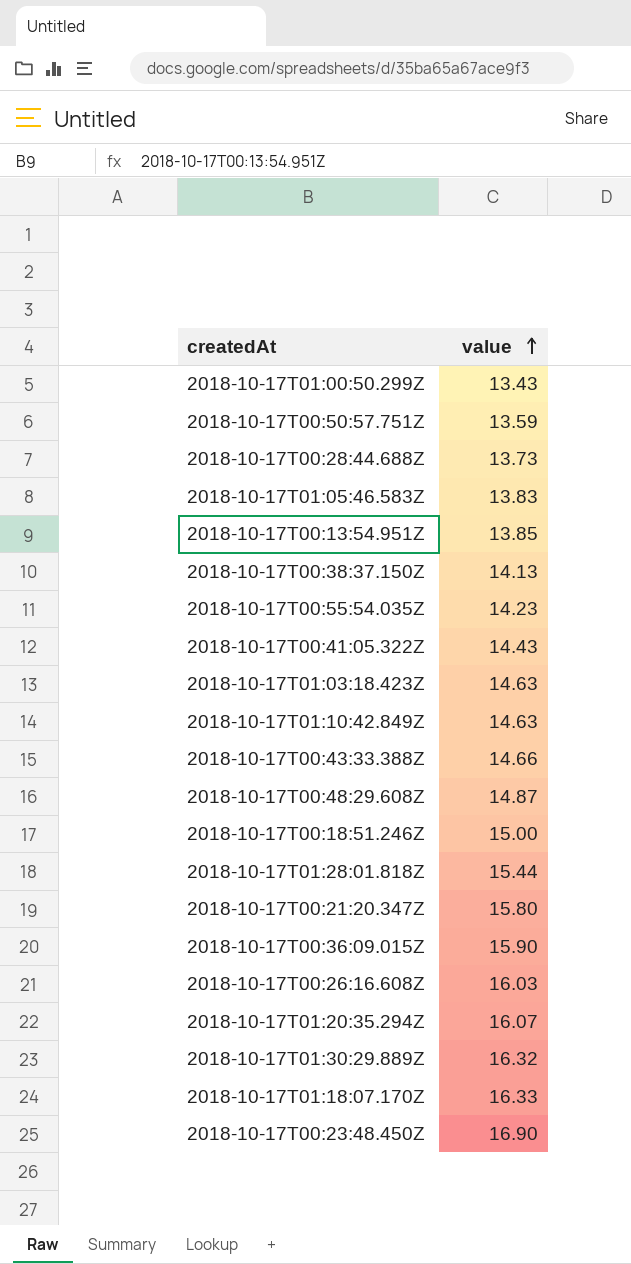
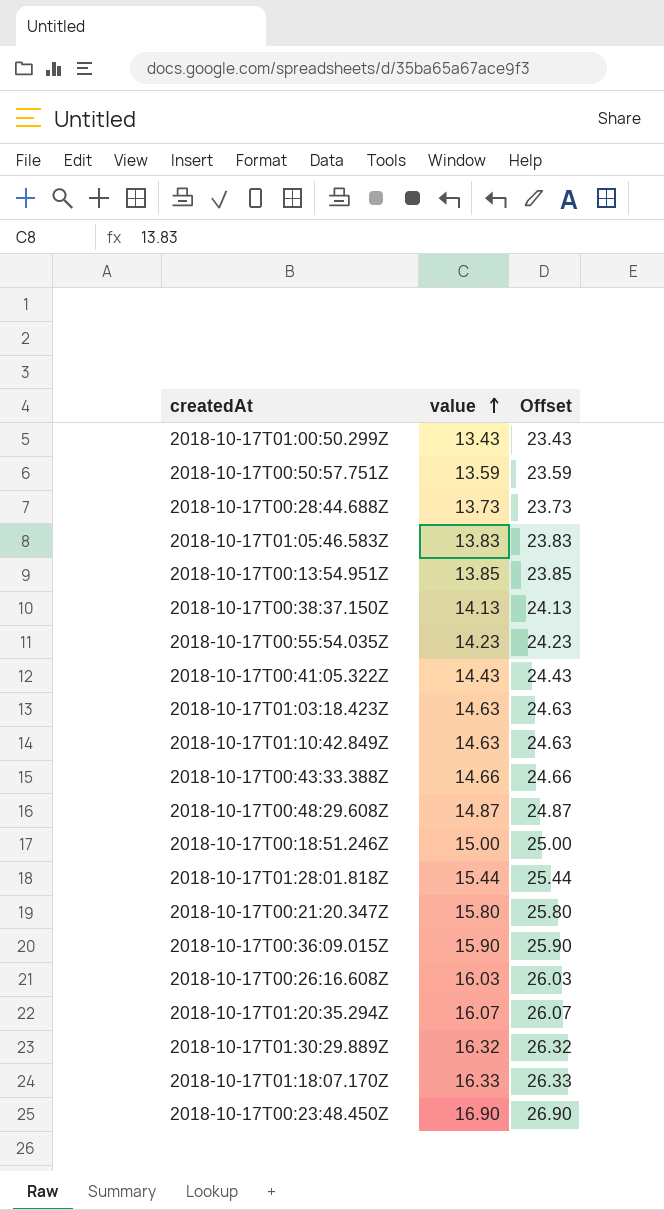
column Offset | formula: none -> [value] + 10

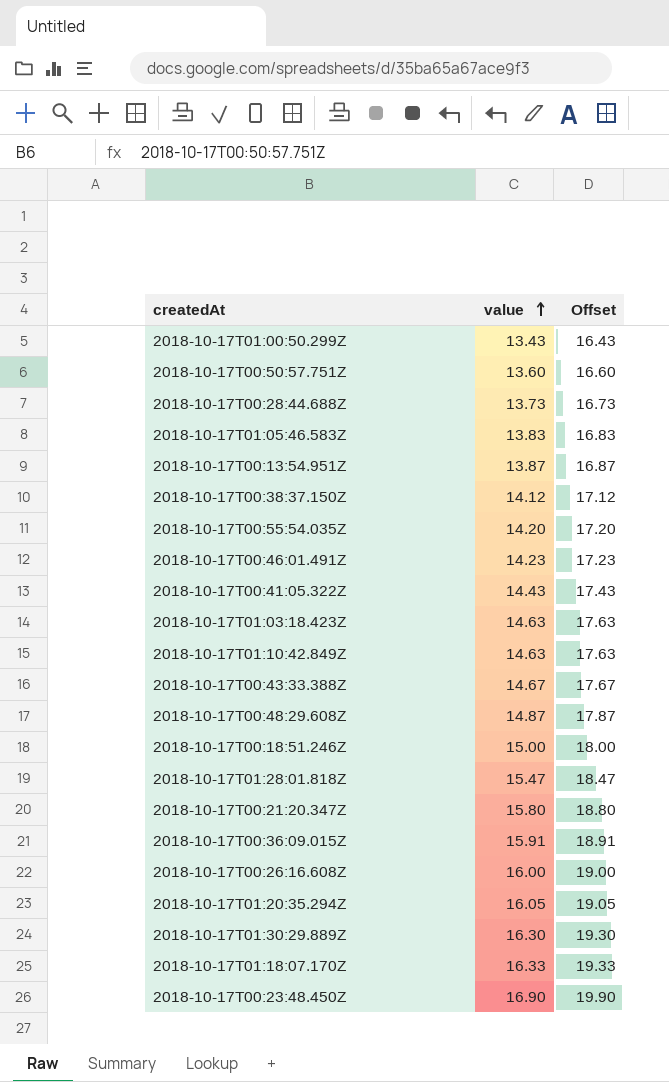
column Offset | formula: [value] + 10 -> [value] + 3
2018-10-17T00:50:57.751Z | value: 13.59 -> 13.60
2018-10-17T00:13:54.951Z | value: 13.85 -> 13.87
2018-10-17T00:38:37.150Z | value: 14.13 -> 14.12
2018-10-17T00:55:54.035Z | value: 14.23 -> 14.20
row 2018-10-17T00:46:01.491Z: none -> 14.23 | 17.23
2018-10-17T00:43:33.388Z | value: 14.66 -> 14.67
2018-10-17T01:28:01.818Z | value: 15.44 -> 15.47
2018-10-17T00:36:09.015Z | value: 15.90 -> 15.91
2018-10-17T00:26:16.608Z | value: 16.03 -> 16.00
2018-10-17T01:20:35.294Z | value: 16.07 -> 16.05
2018-10-17T01:30:29.889Z | value: 16.32 -> 16.30

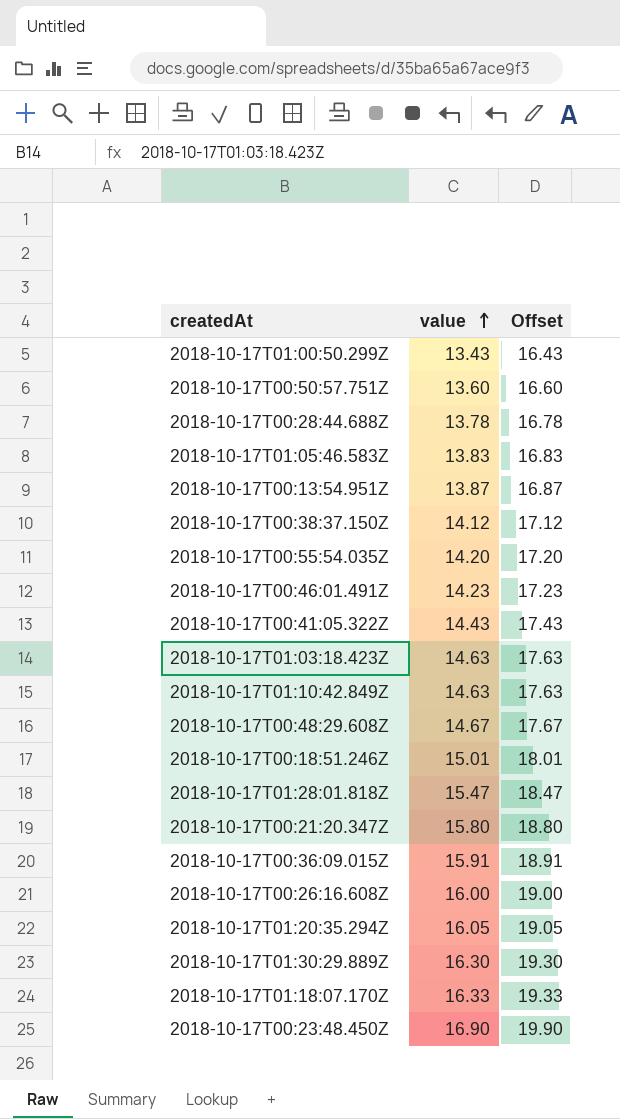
row 2018-10-17T00:43:33.388Z: 14.67 | 17.67 -> none
2018-10-17T00:28:44.688Z | value: 13.73 -> 13.78
2018-10-17T00:28:44.688Z | Offset: 16.73 -> 16.78
2018-10-17T00:48:29.608Z | value: 14.87 -> 14.67
2018-10-17T00:48:29.608Z | Offset: 17.87 -> 17.67
2018-10-17T00:18:51.246Z | value: 15.00 -> 15.01
2018-10-17T00:18:51.246Z | Offset: 18.00 -> 18.01

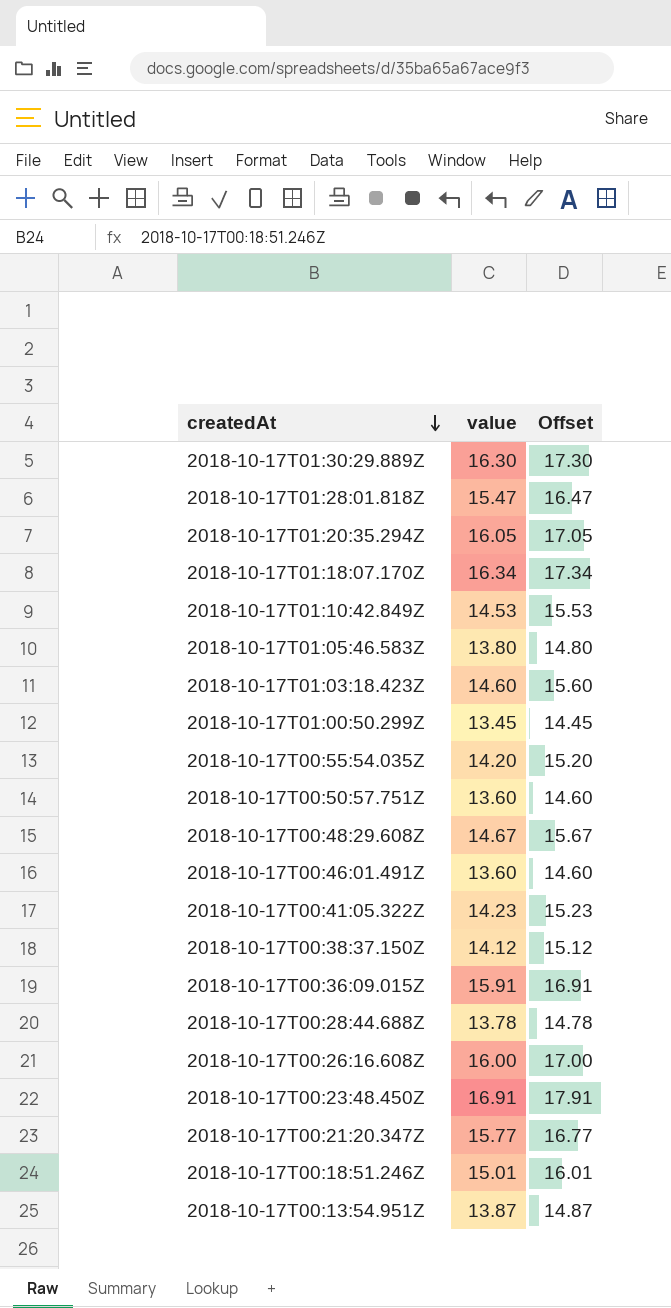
row order: value ascending -> createdAt descending
column Offset | formula: [value] + 3 -> [value] + 1
2018-10-17T01:18:07.170Z | value: 16.33 -> 16.34
2018-10-17T01:10:42.849Z | value: 14.63 -> 14.53
2018-10-17T01:05:46.583Z | value: 13.83 -> 13.80
2018-10-17T01:03:18.423Z | value: 14.63 -> 14.60
2018-10-17T01:00:50.299Z | value: 13.43 -> 13.45
2018-10-17T00:46:01.491Z | value: 14.23 -> 13.60
2018-10-17T00:41:05.322Z | value: 14.43 -> 14.23
2018-10-17T00:23:48.450Z | value: 16.90 -> 16.91
2018-10-17T00:21:20.347Z | value: 15.80 -> 15.77

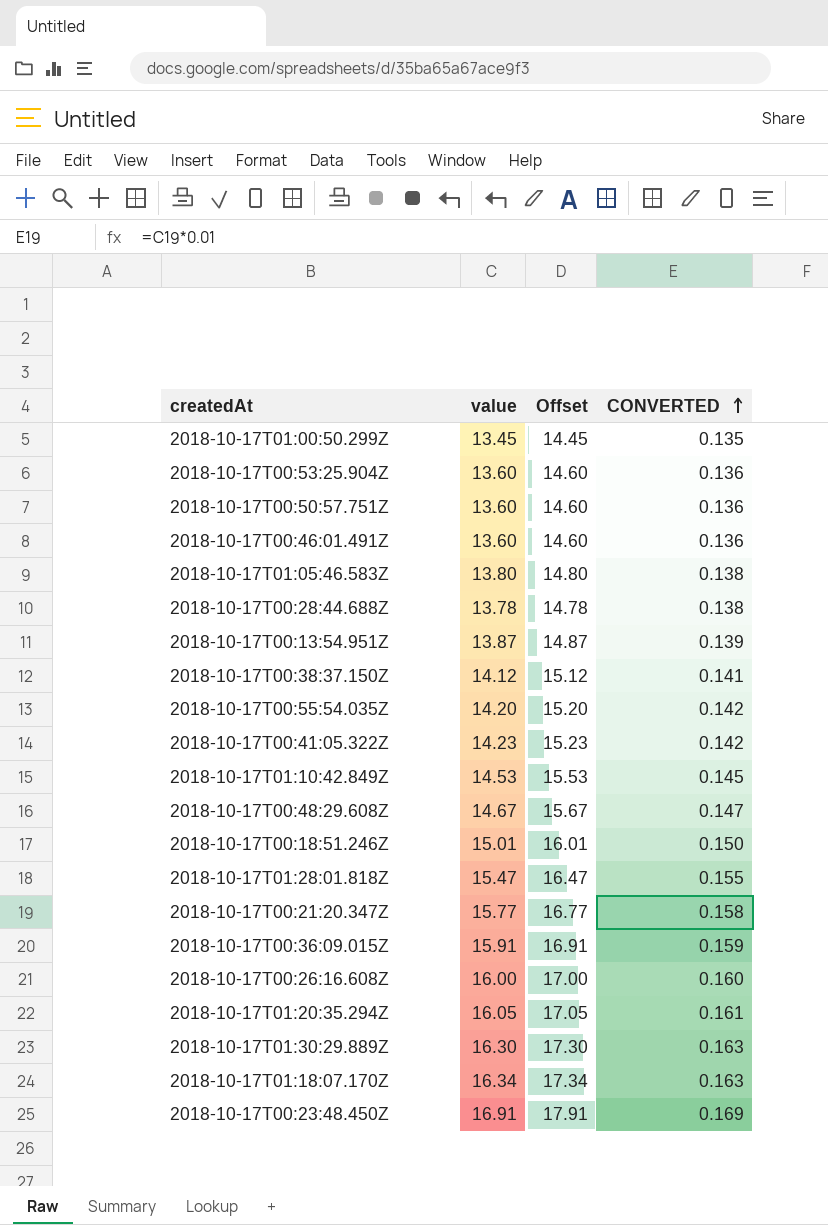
row order: createdAt descending -> CONVERTED ascending
column CONVERTED | formula: none -> [value] * 0.01
row 2018-10-17T01:03:18.423Z: 14.60 | 15.60 -> none
row 2018-10-17T00:53:25.904Z: none -> 13.60 | 14.60 | 0.136

